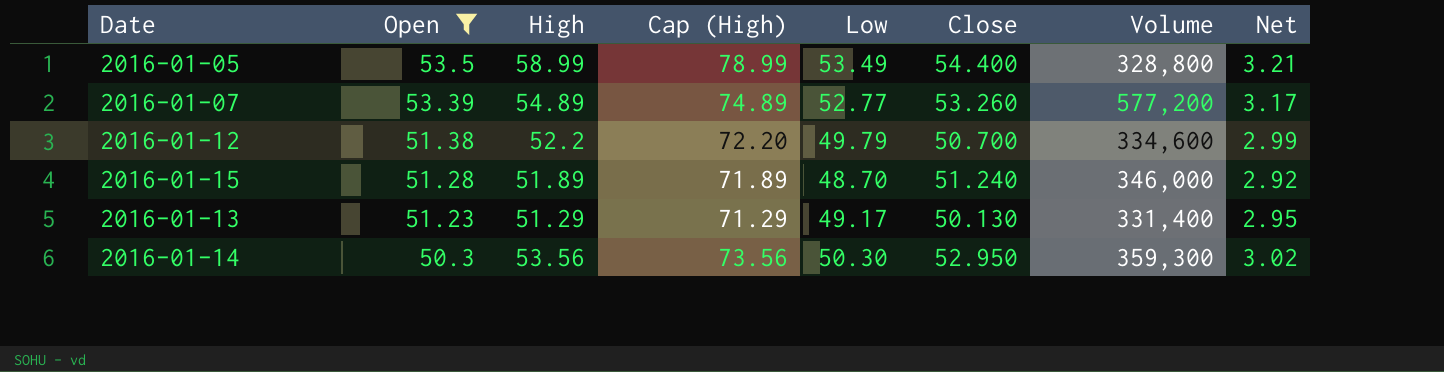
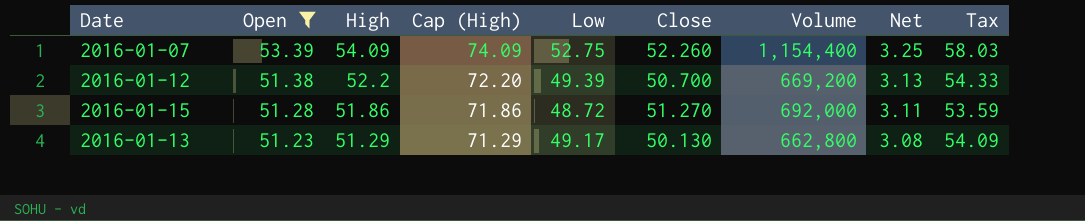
column Net | formula: [Low] * 0.06 -> [High] * 0.06
column Tax | formula: none -> [Low] * 1.1
row 2016-01-05: 53.5 | 58.99 | 78.99 | 53.49 | 54.400 | 328,800 | 3.21 -> none
row 2016-01-14: 50.3 | 53.56 | 73.56 | 50.30 | 52.950 | 359,300 | 3.02 -> none
2016-01-07 | High: 54.89 -> 54.09
2016-01-07 | Cap (High): 74.89 -> 74.09
2016-01-07 | Low: 52.77 -> 52.75
2016-01-07 | Close: 53.260 -> 52.260
2016-01-07 | Volume: 577,200 -> 1,154,400
2016-01-12 | Low: 49.79 -> 49.39
2016-01-12 | Volume: 334,600 -> 669,200
2016-01-15 | High: 51.89 -> 51.86
2016-01-15 | Cap (High): 71.89 -> 71.86
2016-01-15 | Low: 48.70 -> 48.72
2016-01-15 | Close: 51.240 -> 51.270
2016-01-15 | Volume: 346,000 -> 692,000
2016-01-13 | Volume: 331,400 -> 662,800

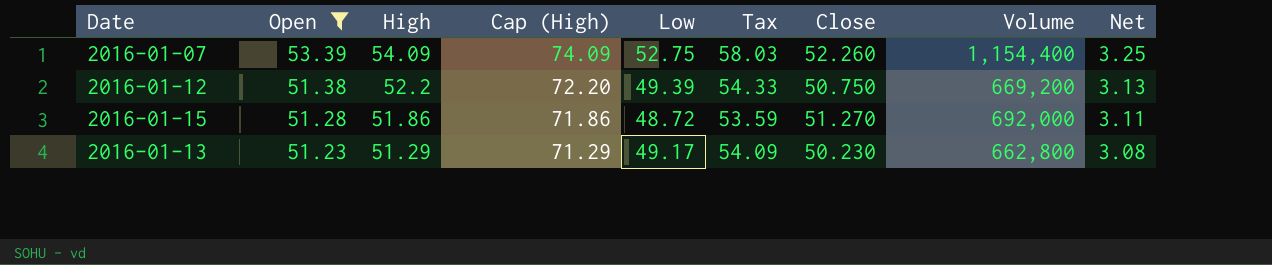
column Tax | position: 9 -> 6
2016-01-12 | Close: 50.700 -> 50.750
2016-01-13 | Close: 50.130 -> 50.230

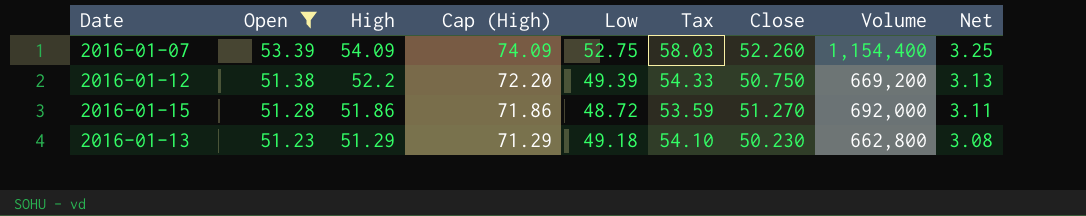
2016-01-13 | Low: 49.17 -> 49.18
2016-01-13 | Tax: 54.09 -> 54.10

